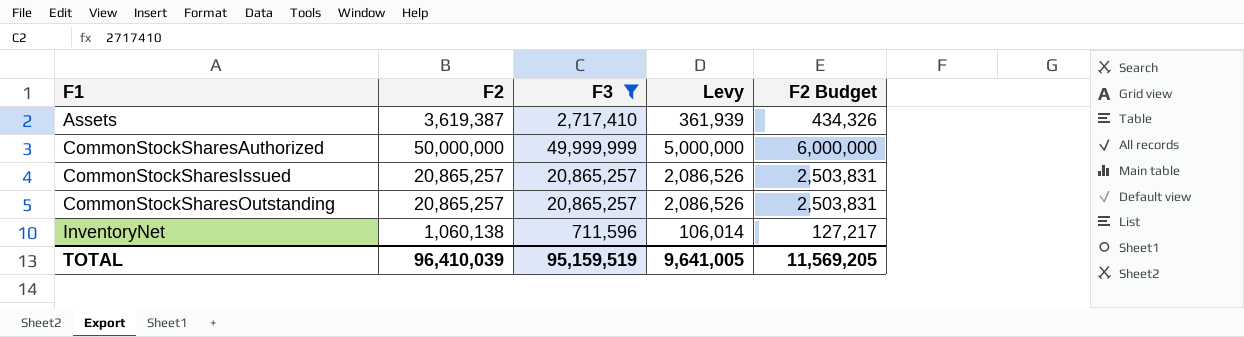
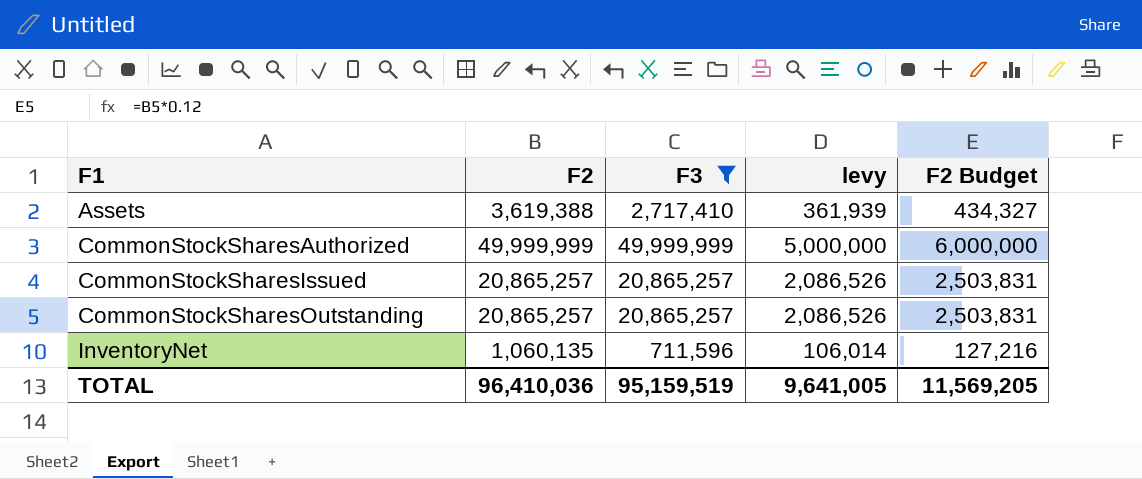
column name: Levy -> levy
Assets | F2: 3,619,387 -> 3,619,388
Assets | F2 Budget: 434,326 -> 434,327
CommonStockSharesAuthorized | F2: 50,000,000 -> 49,999,999
InventoryNet | F2: 1,060,138 -> 1,060,135
InventoryNet | F2 Budget: 127,217 -> 127,216
TOTAL | F2: 96,410,039 -> 96,410,036

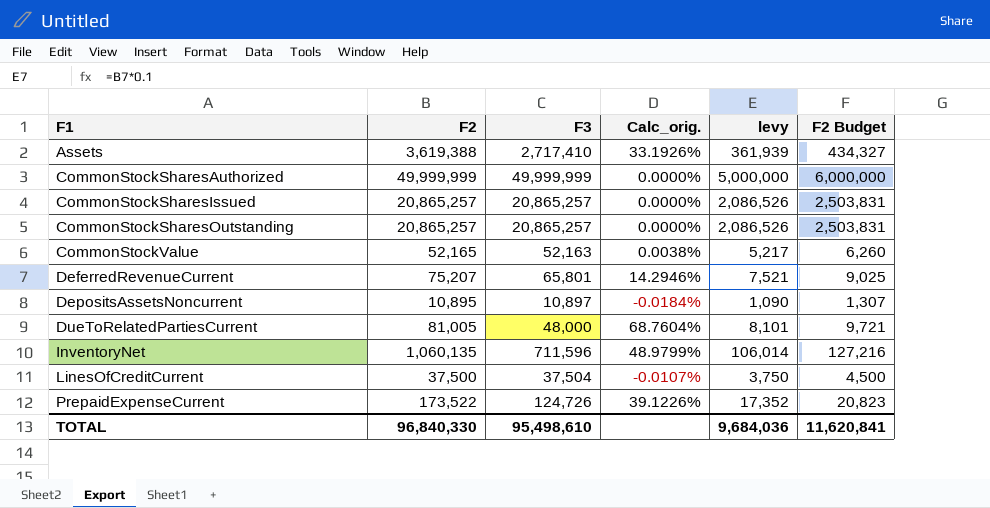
filter: F3 >= 711,596 -> none
column Calc_orig. | formula: none -> ([F2] - [F3]) / [F3]
TOTAL | F2: 96,410,036 -> 96,840,330
TOTAL | F3: 95,159,519 -> 95,498,610
TOTAL | levy: 9,641,005 -> 9,684,036
TOTAL | F2 Budget: 11,569,205 -> 11,620,841

